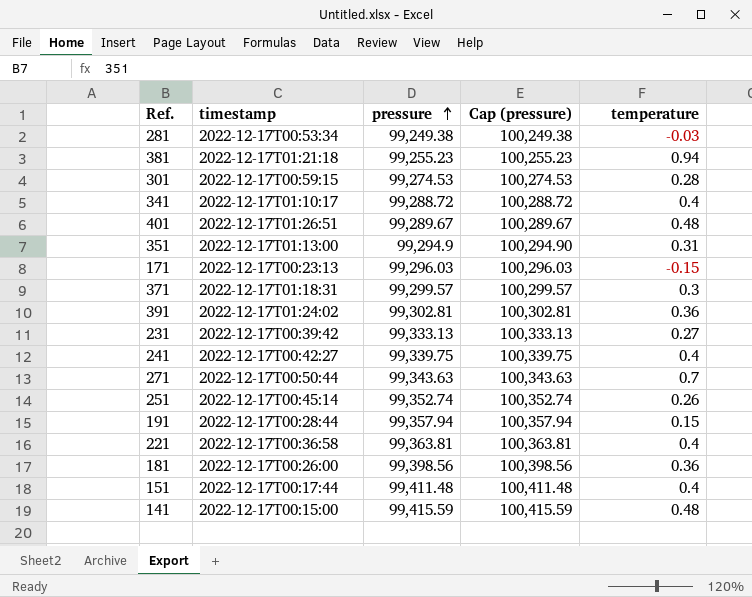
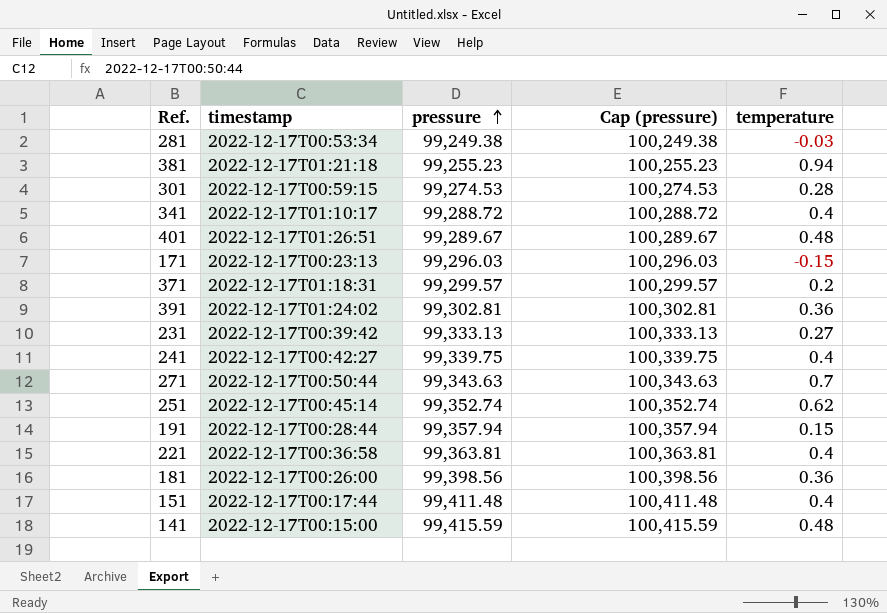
row 351: 2022-12-17T01:13:00 | 99,294.9 | 100,294.90 | 0.31 -> none
371 | temperature: 0.3 -> 0.2
251 | temperature: 0.26 -> 0.62

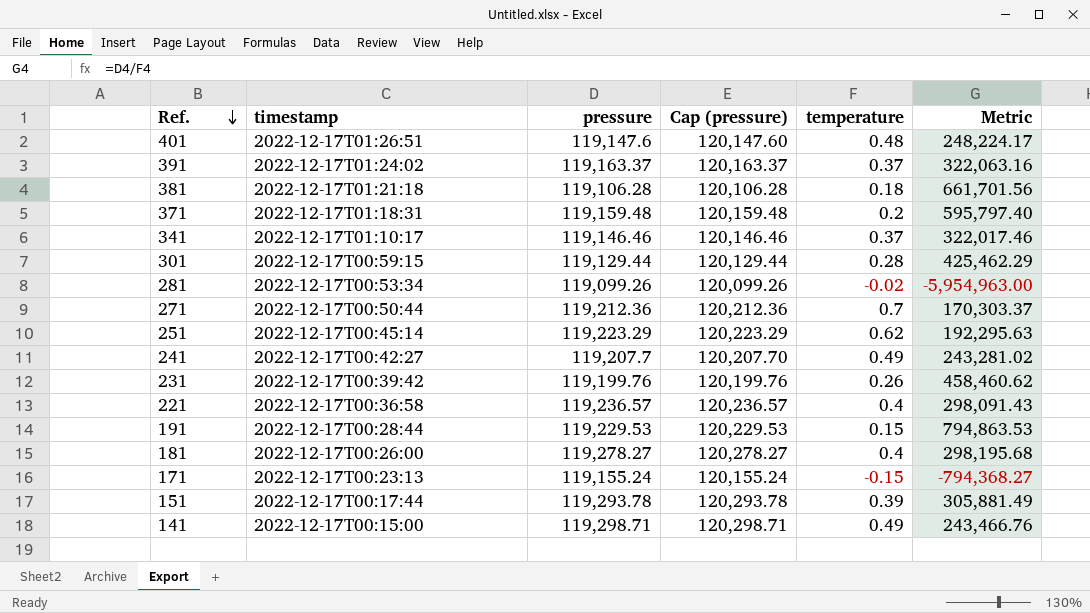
row order: pressure ascending -> Ref. descending
column Metric | formula: none -> [pressure] / [temperature]
401 | pressure: 99,289.67 -> 119,147.6
401 | Cap (pressure): 100,289.67 -> 120,147.60
391 | pressure: 99,302.81 -> 119,163.37
391 | Cap (pressure): 100,302.81 -> 120,163.37
391 | temperature: 0.36 -> 0.37
381 | pressure: 99,255.23 -> 119,106.28
381 | Cap (pressure): 100,255.23 -> 120,106.28
381 | temperature: 0.94 -> 0.18
371 | pressure: 99,299.57 -> 119,159.48
371 | Cap (pressure): 100,299.57 -> 120,159.48
341 | pressure: 99,288.72 -> 119,146.46
341 | Cap (pressure): 100,288.72 -> 120,146.46
341 | temperature: 0.4 -> 0.37
301 | pressure: 99,274.53 -> 119,129.44
301 | Cap (pressure): 100,274.53 -> 120,129.44
281 | pressure: 99,249.38 -> 119,099.26
281 | Cap (pressure): 100,249.38 -> 120,099.26
281 | temperature: -0.03 -> -0.02
271 | pressure: 99,343.63 -> 119,212.36
271 | Cap (pressure): 100,343.63 -> 120,212.36
251 | pressure: 99,352.74 -> 119,223.29
251 | Cap (pressure): 100,352.74 -> 120,223.29
241 | pressure: 99,339.75 -> 119,207.7
241 | Cap (pressure): 100,339.75 -> 120,207.70
241 | temperature: 0.4 -> 0.49
231 | pressure: 99,333.13 -> 119,199.76
231 | Cap (pressure): 100,333.13 -> 120,199.76
231 | temperature: 0.27 -> 0.26
221 | pressure: 99,363.81 -> 119,236.57
221 | Cap (pressure): 100,363.81 -> 120,236.57
191 | pressure: 99,357.94 -> 119,229.53
191 | Cap (pressure): 100,357.94 -> 120,229.53
181 | pressure: 99,398.56 -> 119,278.27
181 | Cap (pressure): 100,398.56 -> 120,278.27
181 | temperature: 0.36 -> 0.4
171 | pressure: 99,296.03 -> 119,155.24
171 | Cap (pressure): 100,296.03 -> 120,155.24
151 | pressure: 99,411.48 -> 119,293.78
151 | Cap (pressure): 100,411.48 -> 120,293.78
151 | temperature: 0.4 -> 0.39
141 | pressure: 99,415.59 -> 119,298.71
141 | Cap (pressure): 100,415.59 -> 120,298.71
141 | temperature: 0.48 -> 0.49

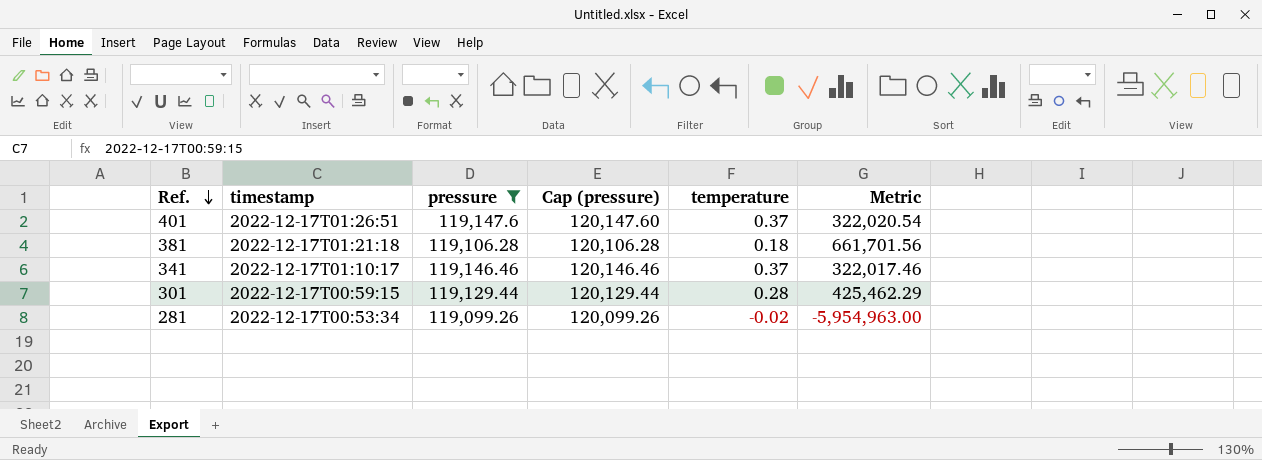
filter: none -> pressure <= 119,147.6
401 | temperature: 0.48 -> 0.37
401 | Metric: 248,224.17 -> 322,020.54

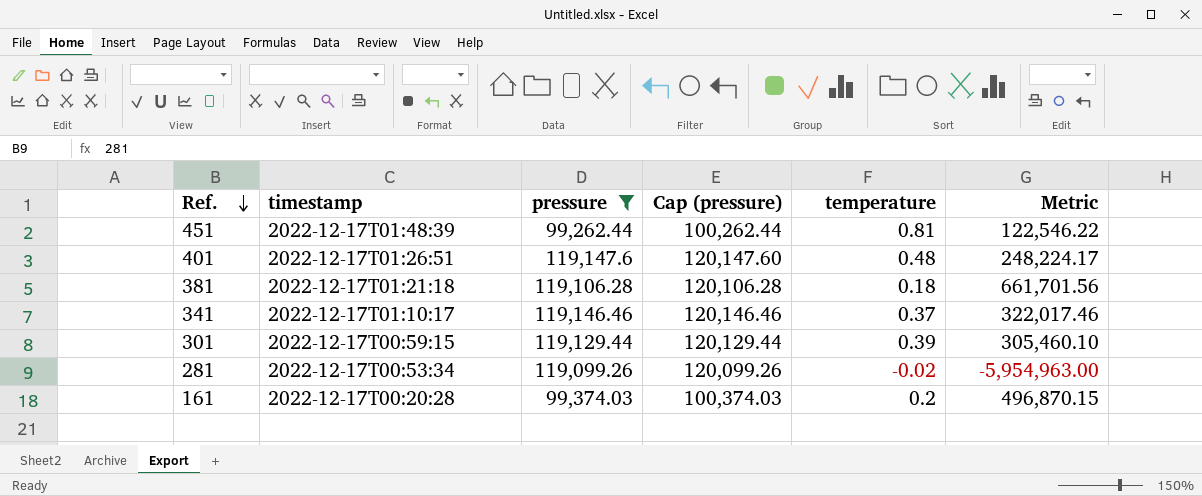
row 451: none -> 2022-12-17T01:48:39 | 99,262.44 | 100,262.44 | 0.81 | 122,546.22
401 | temperature: 0.37 -> 0.48
401 | Metric: 322,020.54 -> 248,224.17
301 | temperature: 0.28 -> 0.39
301 | Metric: 425,462.29 -> 305,460.10
row 161: none -> 2022-12-17T00:20:28 | 99,374.03 | 100,374.03 | 0.2 | 496,870.15

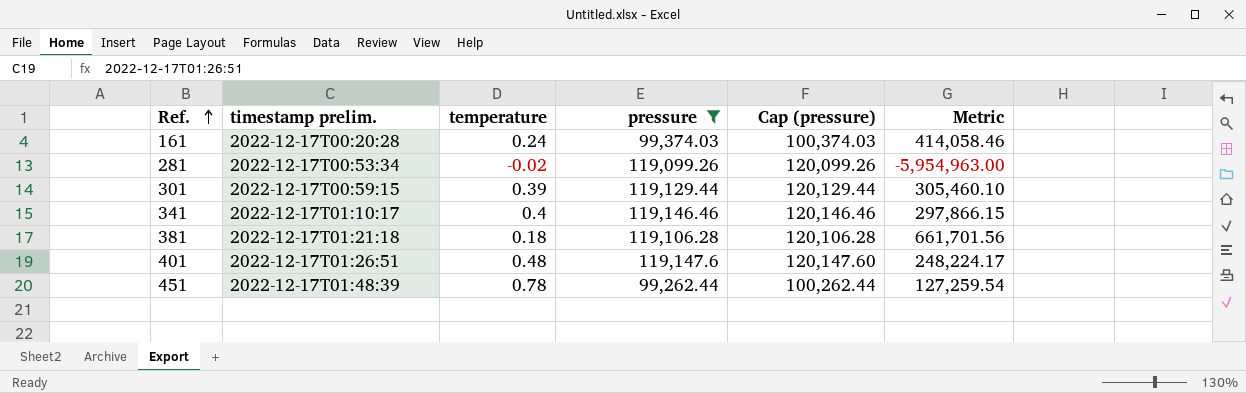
row order: Ref. descending -> Ref. ascending
column name: timestamp -> timestamp prelim.
column temperature | position: 5 -> 3
161 | temperature: 0.2 -> 0.24
161 | Metric: 496,870.15 -> 414,058.46
341 | temperature: 0.37 -> 0.4
341 | Metric: 322,017.46 -> 297,866.15
451 | temperature: 0.81 -> 0.78
451 | Metric: 122,546.22 -> 127,259.54

